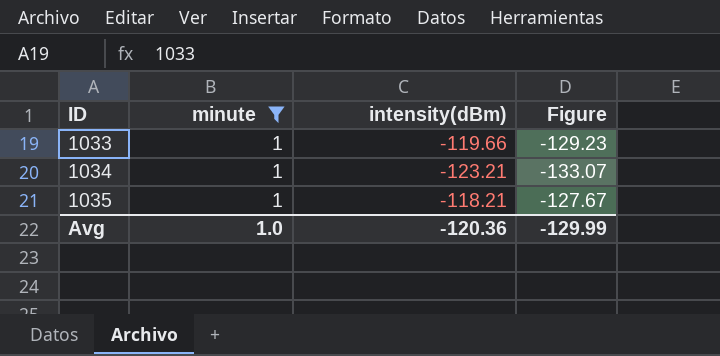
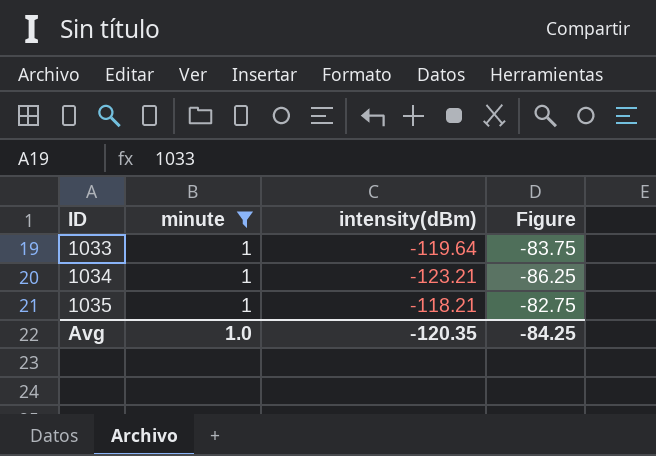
column Figure | formula: [intensity(dBm)] * 1.08 -> [intensity(dBm)] * 0.7
1033 | intensity(dBm): -119.66 -> -119.64
Avg | intensity(dBm): -120.36 -> -120.35
Avg | Figure: -129.99 -> -84.25

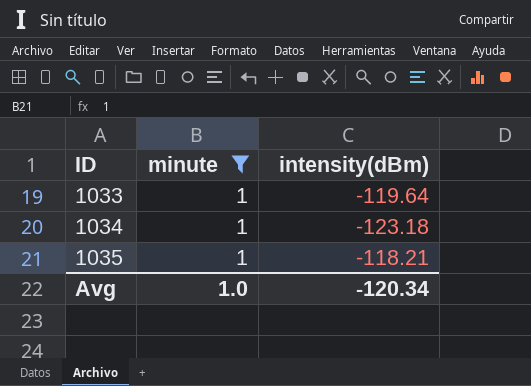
column Figure | formula: [intensity(dBm)] * 0.7 -> none
1034 | intensity(dBm): -123.21 -> -123.18
Avg | intensity(dBm): -120.35 -> -120.34

